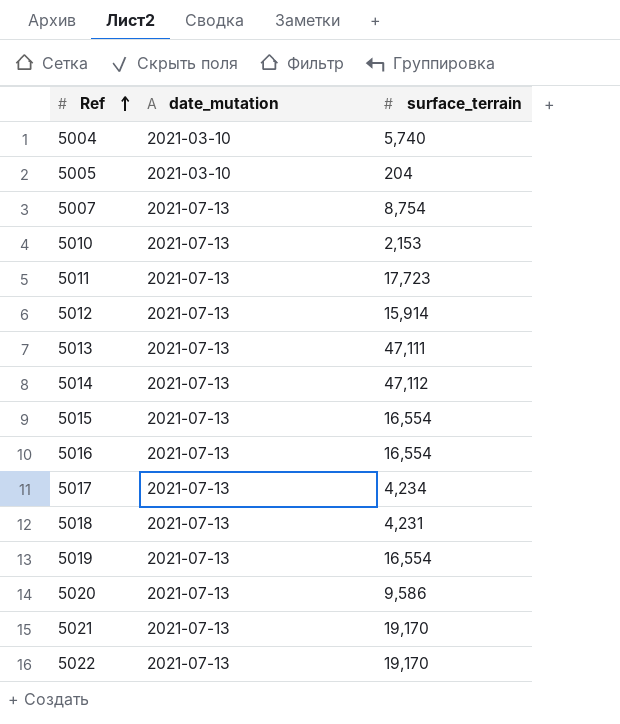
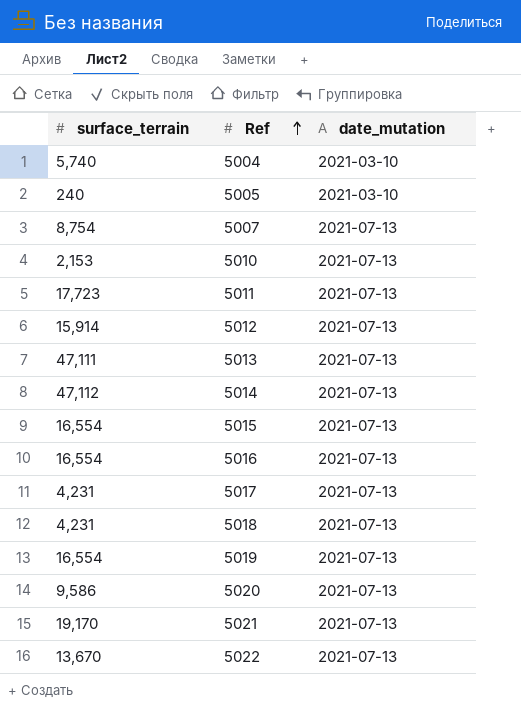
column surface_terrain | position: 3 -> 1
5005 | surface_terrain: 204 -> 240
5017 | surface_terrain: 4,234 -> 4,231
5022 | surface_terrain: 19,170 -> 13,670

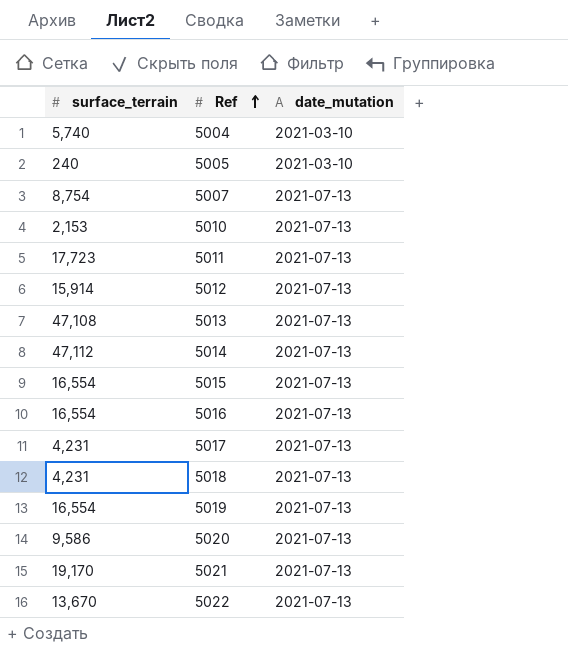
5013 | surface_terrain: 47,111 -> 47,108

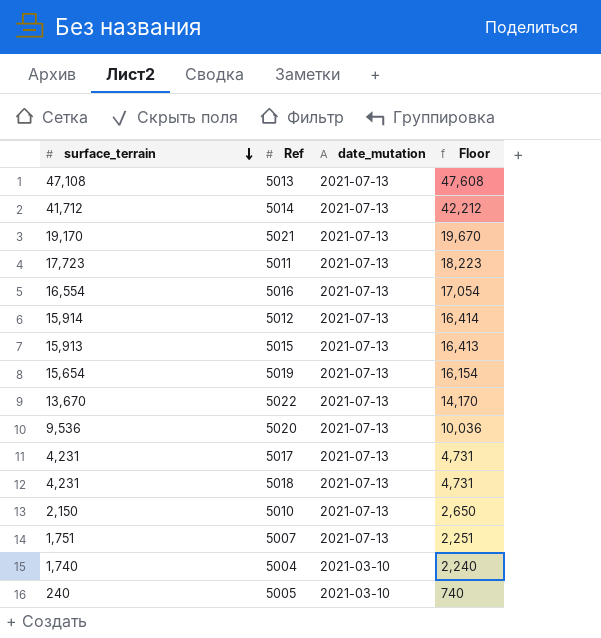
row order: Ref ascending -> surface_terrain descending
column Floor | formula: none -> [surface_terrain] + 500
5014 | surface_terrain: 47,112 -> 41,712
5015 | surface_terrain: 16,554 -> 15,913
5019 | surface_terrain: 16,554 -> 15,654
5020 | surface_terrain: 9,586 -> 9,536
5010 | surface_terrain: 2,153 -> 2,150
5007 | surface_terrain: 8,754 -> 1,751
5004 | surface_terrain: 5,740 -> 1,740

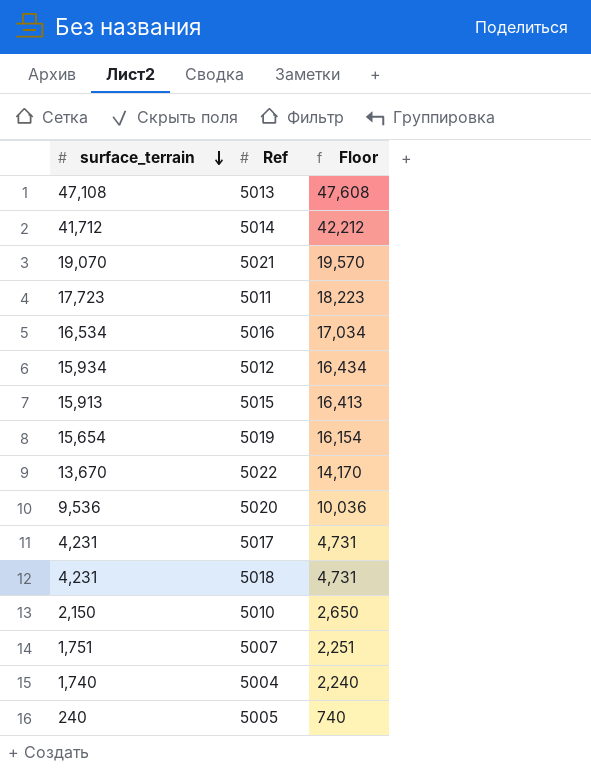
column date_mutation | position: 3 -> none
5021 | surface_terrain: 19,170 -> 19,070
5021 | Floor: 19,670 -> 19,570
5016 | surface_terrain: 16,554 -> 16,534
5016 | Floor: 17,054 -> 17,034
5012 | surface_terrain: 15,914 -> 15,934
5012 | Floor: 16,414 -> 16,434

